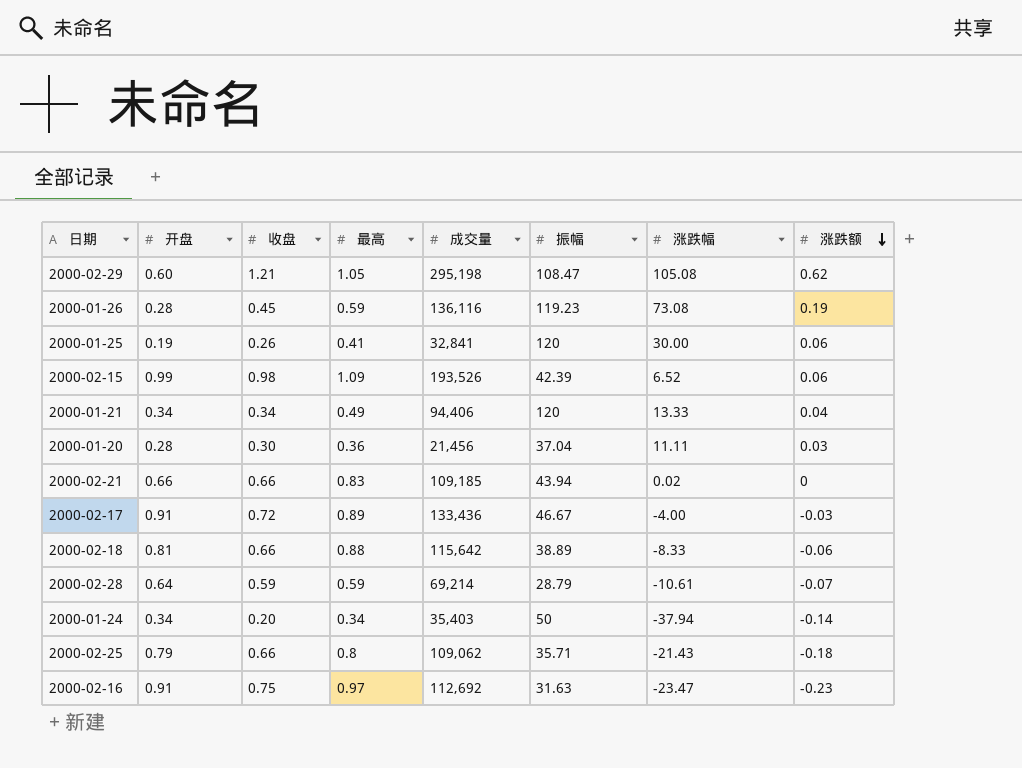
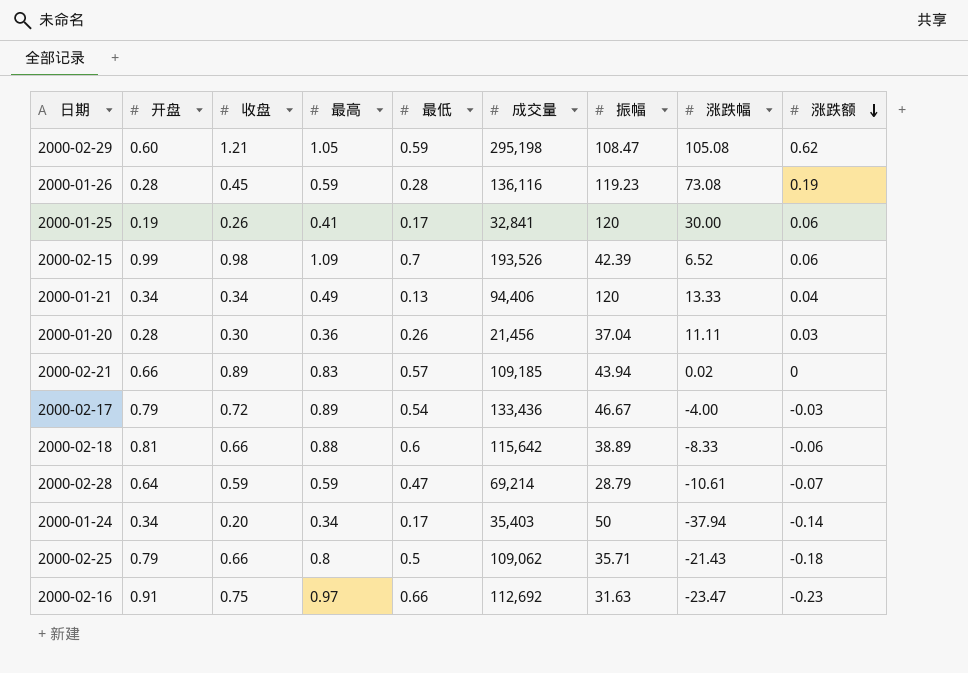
column 最低 | position: none -> 5
2000-02-21 | 收盘: 0.66 -> 0.89
2000-02-17 | 开盘: 0.91 -> 0.79

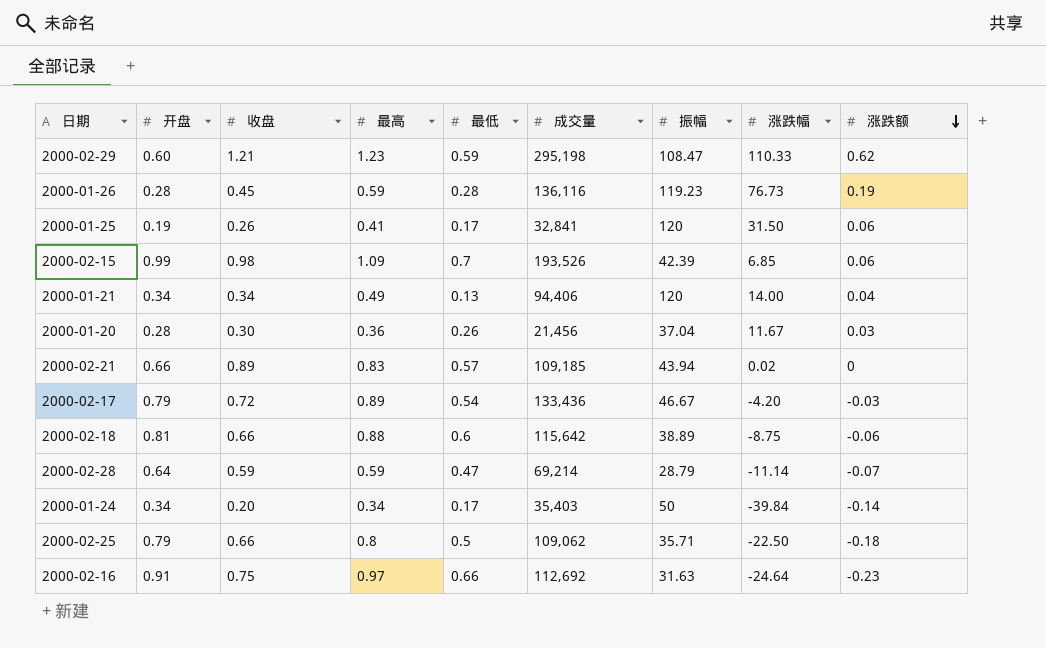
2000-02-29 | 最高: 1.05 -> 1.23
2000-02-29 | 涨跌幅: 105.08 -> 110.33
2000-01-26 | 涨跌幅: 73.08 -> 76.73
2000-01-25 | 涨跌幅: 30.00 -> 31.50
2000-02-15 | 涨跌幅: 6.52 -> 6.85
2000-01-21 | 涨跌幅: 13.33 -> 14.00
2000-01-20 | 涨跌幅: 11.11 -> 11.67
2000-02-17 | 涨跌幅: -4.00 -> -4.20
2000-02-18 | 涨跌幅: -8.33 -> -8.75
2000-02-28 | 涨跌幅: -10.61 -> -11.14
2000-01-24 | 涨跌幅: -37.94 -> -39.84
2000-02-25 | 涨跌幅: -21.43 -> -22.50
2000-02-16 | 涨跌幅: -23.47 -> -24.64

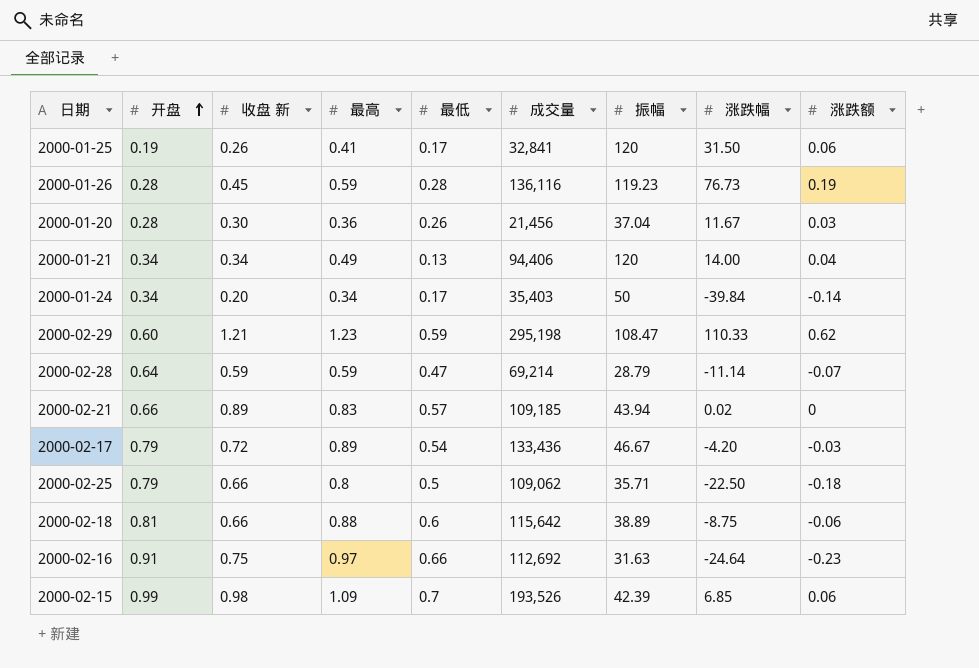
row order: 涨跌额 descending -> 开盘 ascending
column name: 收盘 -> 收盘 新

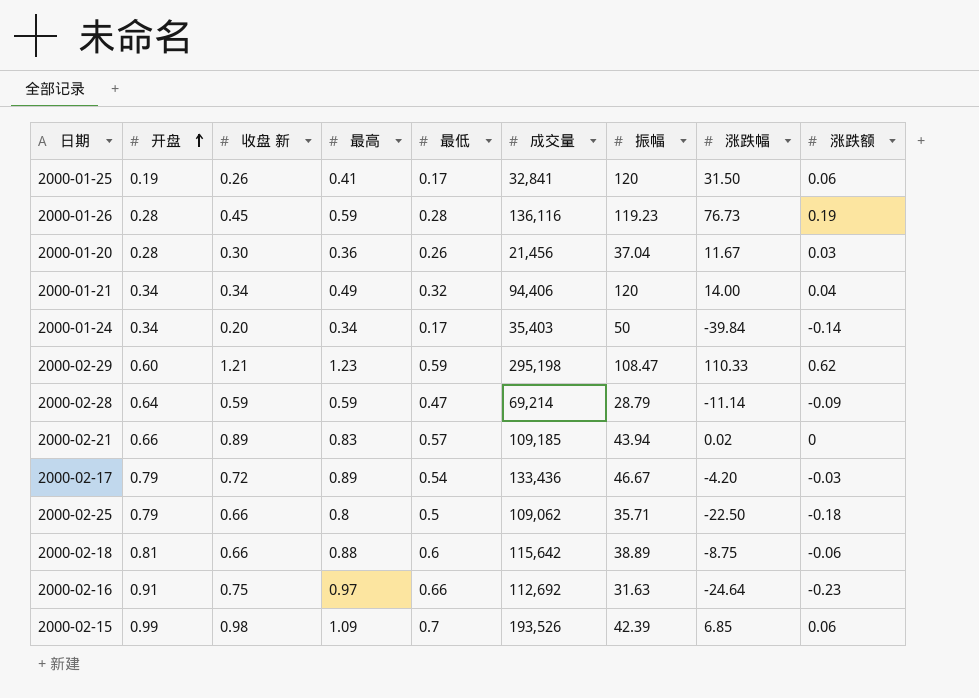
2000-01-21 | 最低: 0.13 -> 0.32
2000-02-28 | 涨跌额: -0.07 -> -0.09

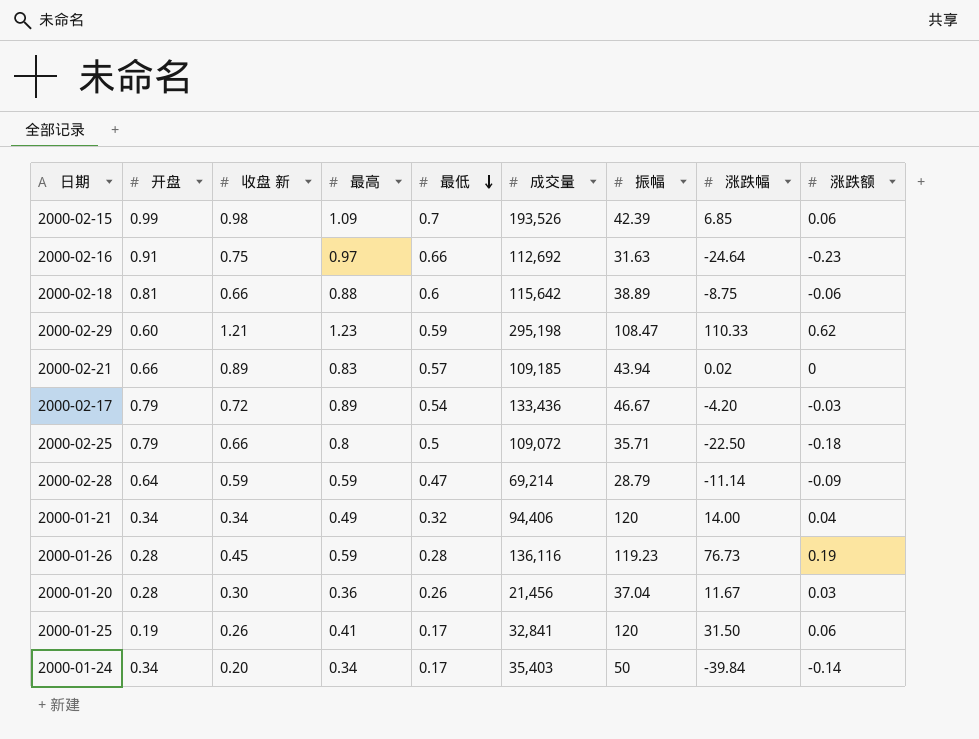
row order: 开盘 ascending -> 最低 descending
2000-02-25 | 成交量: 109,062 -> 109,072

